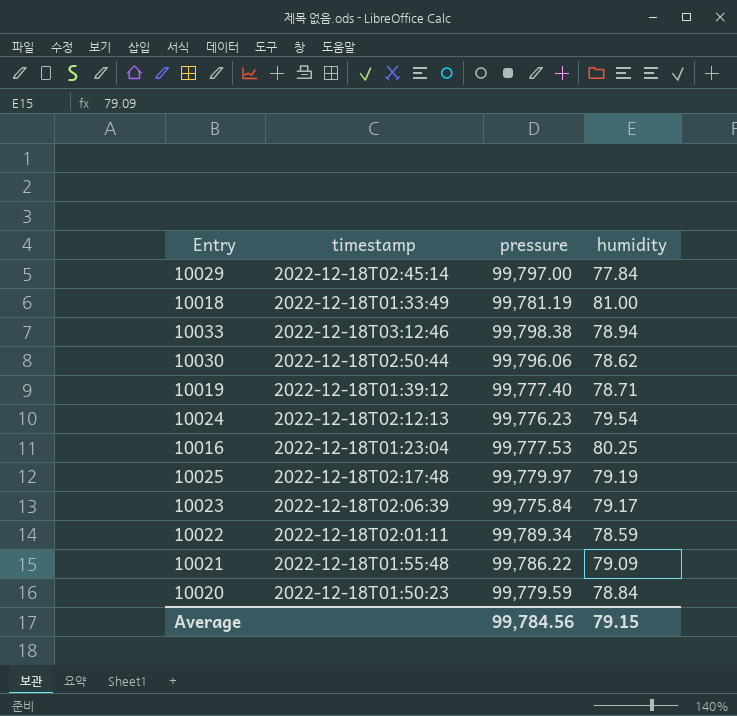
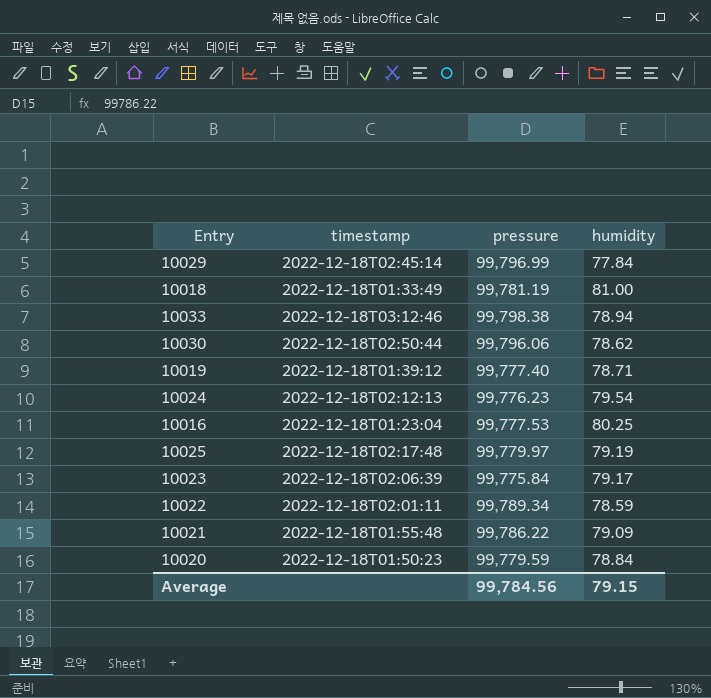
10029 | pressure: 99,797.00 -> 99,796.99

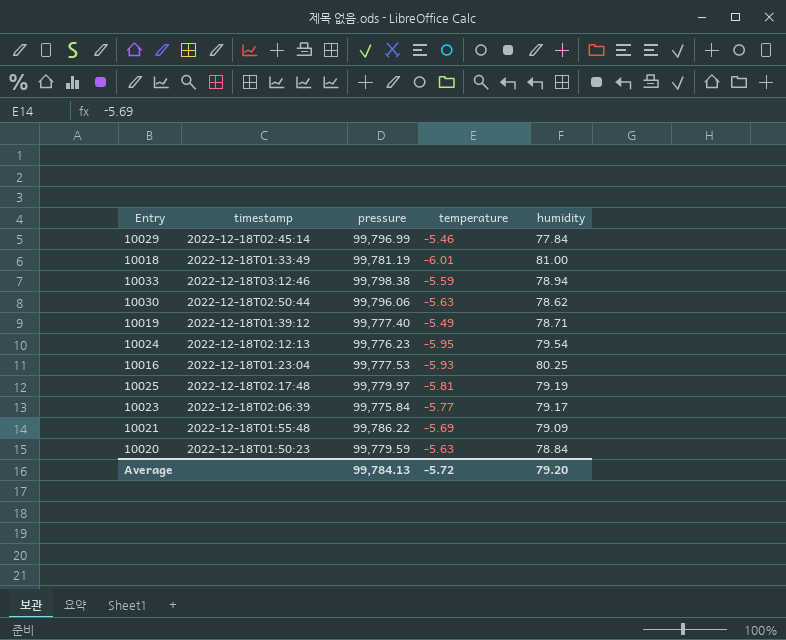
column temperature | position: none -> 4
row 10022: 2022-12-18T02:01:11 | 99,789.34 | 78.59 -> none
Average | pressure: 99,784.56 -> 99,784.13
Average | humidity: 79.15 -> 79.20

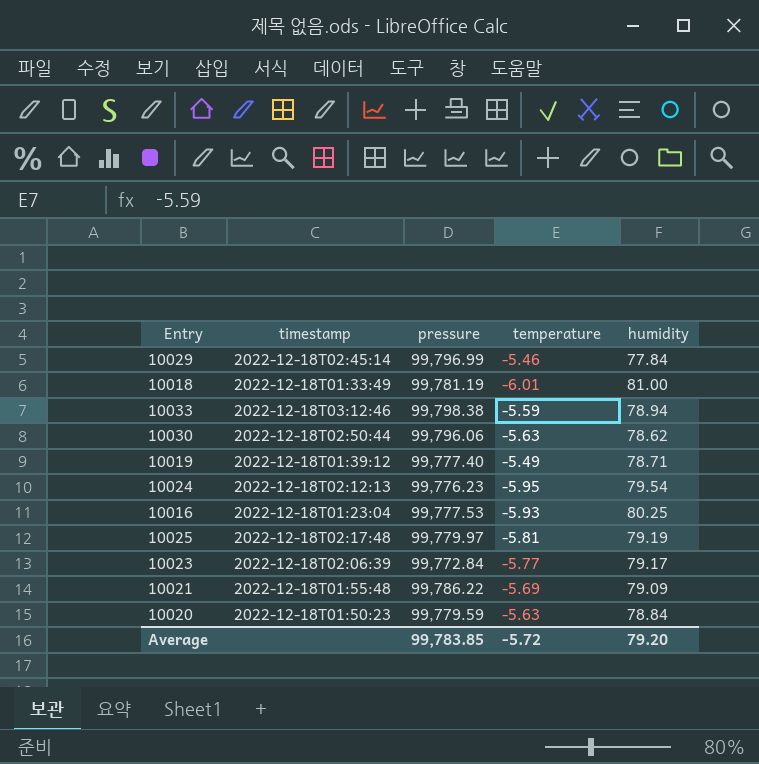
10023 | pressure: 99,775.84 -> 99,772.84
Average | pressure: 99,784.13 -> 99,783.85

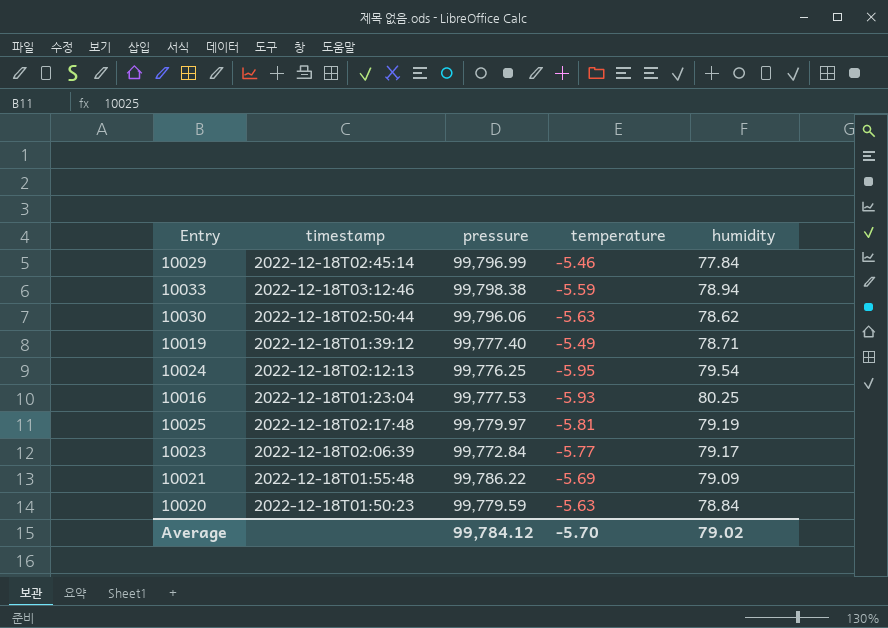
row 10018: 2022-12-18T01:33:49 | 99,781.19 | -6.01 | 81.00 -> none
10024 | pressure: 99,776.23 -> 99,776.25
Average | pressure: 99,783.85 -> 99,784.12
Average | temperature: -5.72 -> -5.70
Average | humidity: 79.20 -> 79.02

